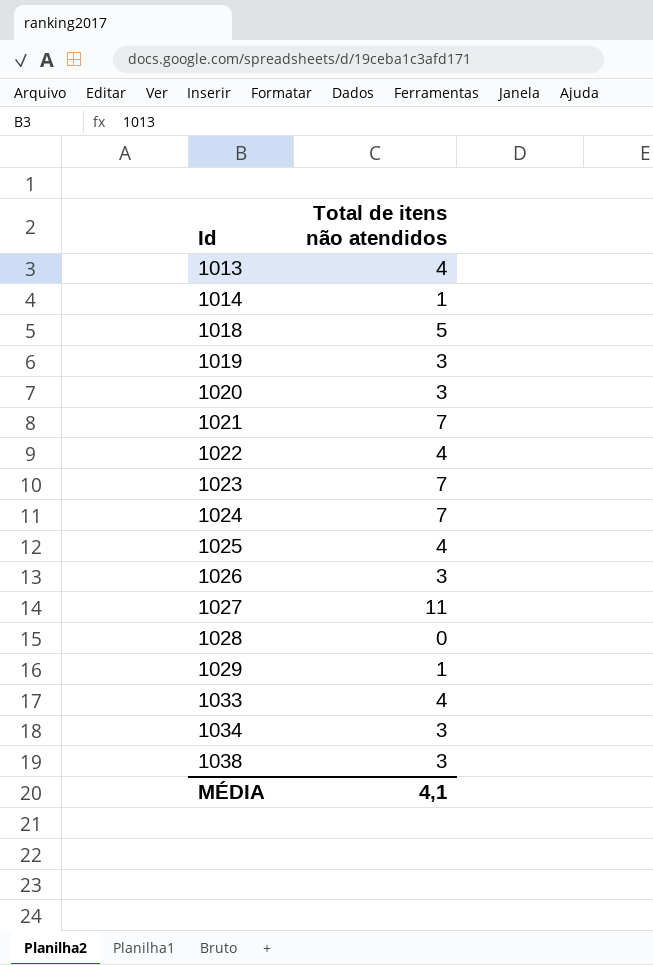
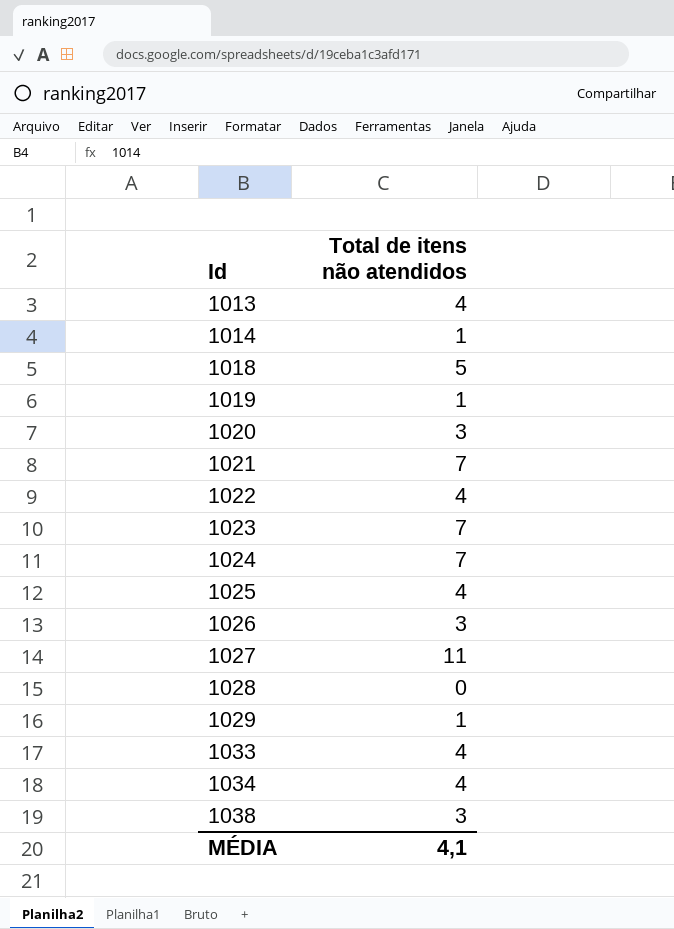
1019 | Total de itens não atendidos: 3 -> 1
1034 | Total de itens não atendidos: 3 -> 4

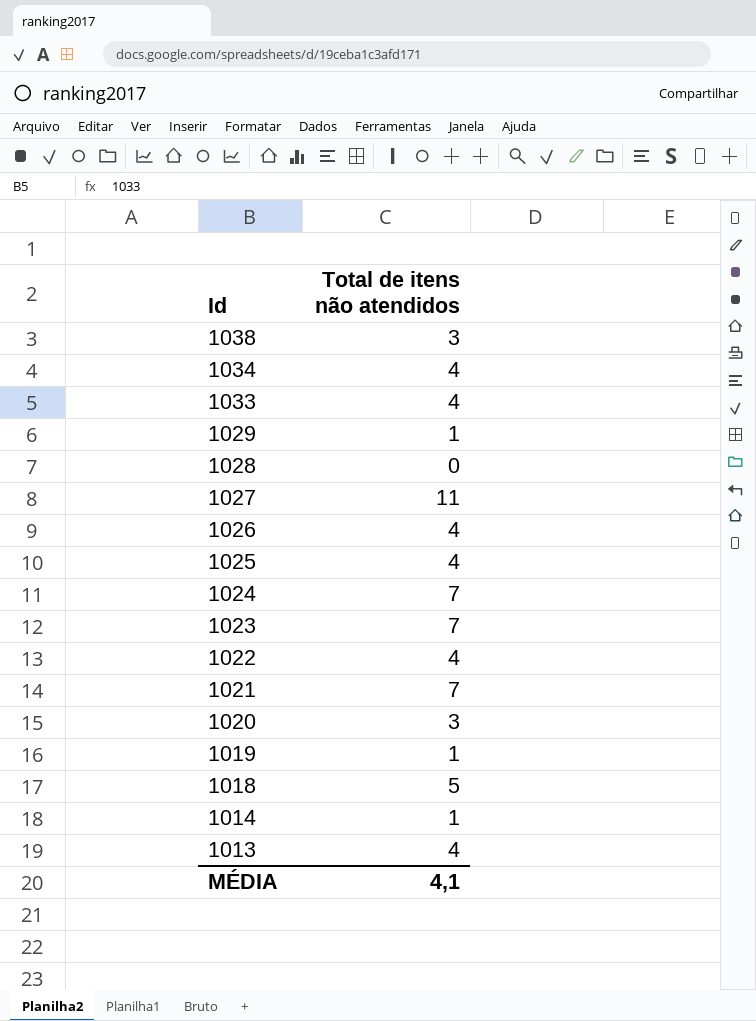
row order: Id ascending -> Id descending
1026 | Total de itens não atendidos: 3 -> 4

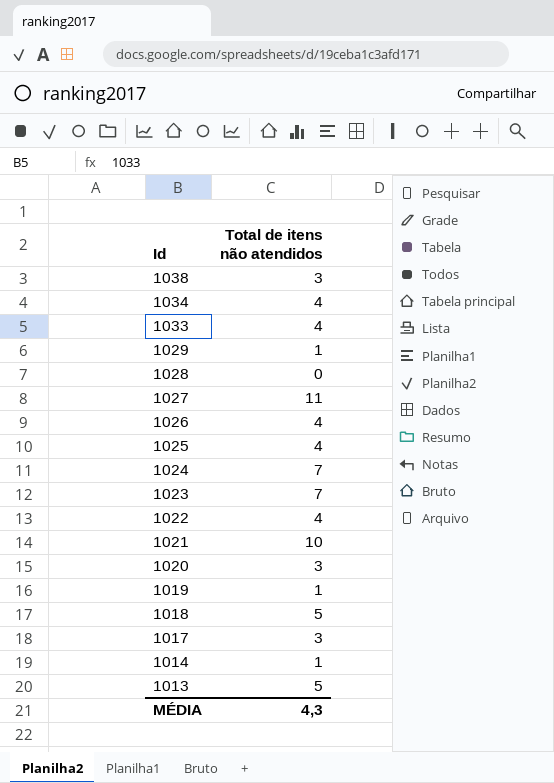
1021 | Total de itens não atendidos: 7 -> 10
row 1017: none -> 3
1013 | Total de itens não atendidos: 4 -> 5
MÉDIA | Total de itens não atendidos: 4,1 -> 4,3

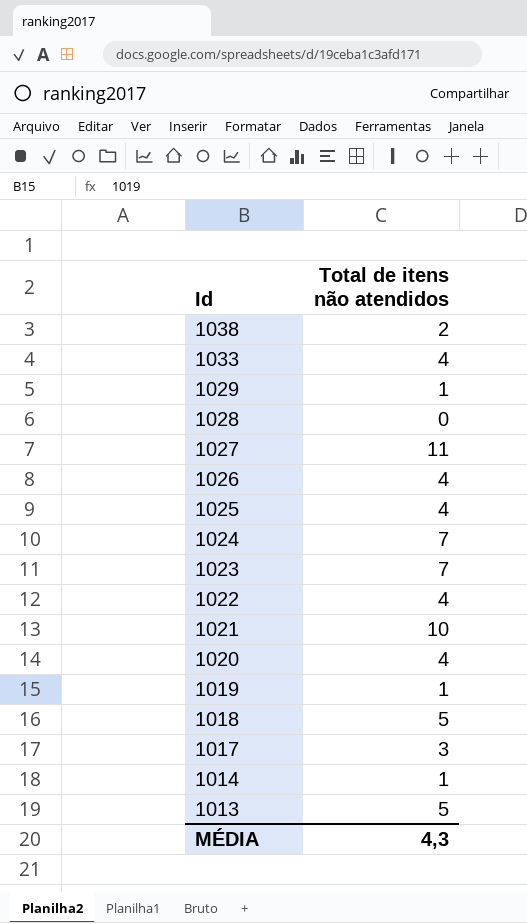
row 1034: 4 -> none
1038 | Total de itens não atendidos: 3 -> 2
1020 | Total de itens não atendidos: 3 -> 4

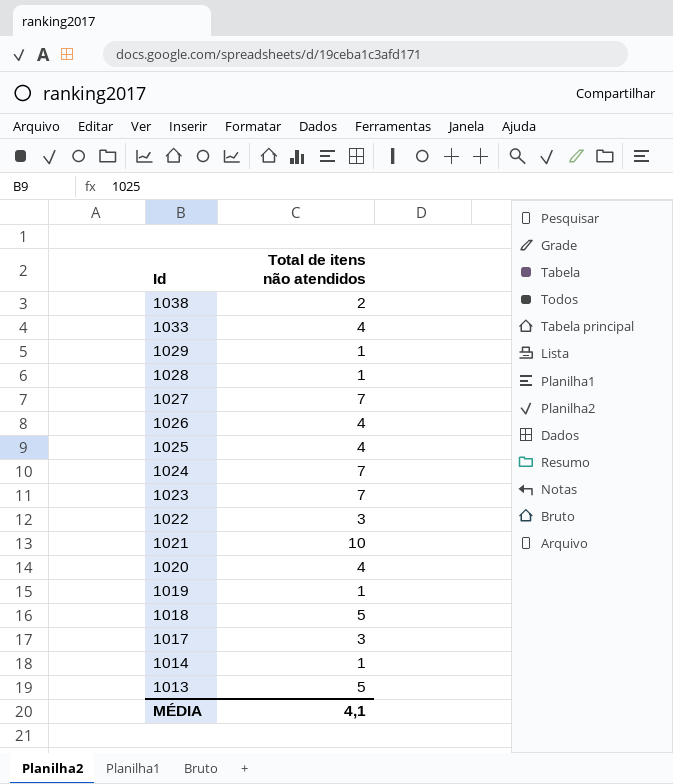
1028 | Total de itens não atendidos: 0 -> 1
1027 | Total de itens não atendidos: 11 -> 7
1022 | Total de itens não atendidos: 4 -> 3
MÉDIA | Total de itens não atendidos: 4,3 -> 4,1

